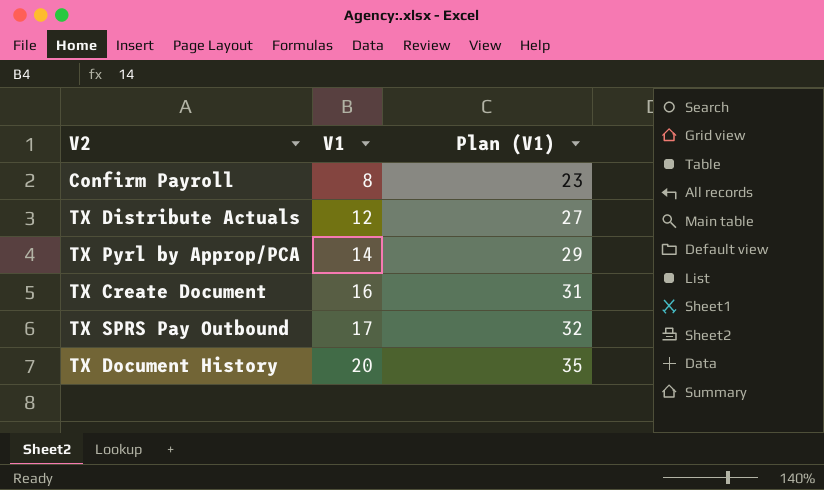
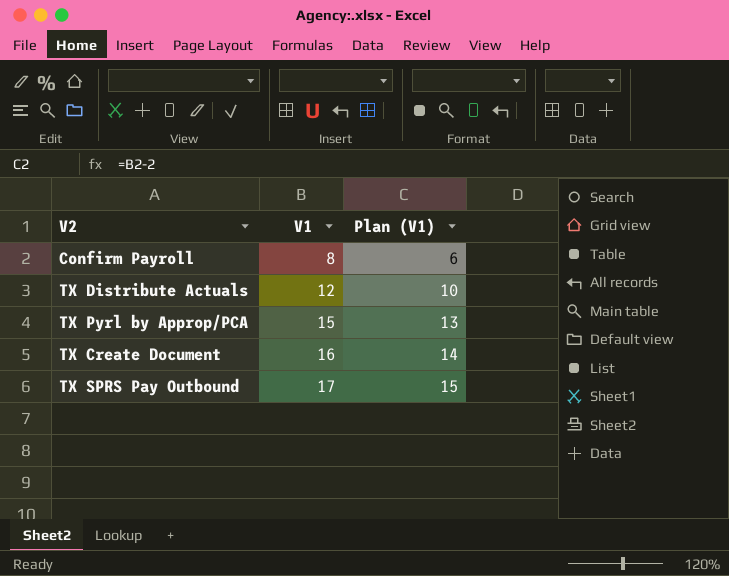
column Plan (V1) | formula: [V1] + 15 -> [V1] - 2
row TX Document History: 20 | 35 -> none
TX Pyrl by Approp/PCA | V1: 14 -> 15

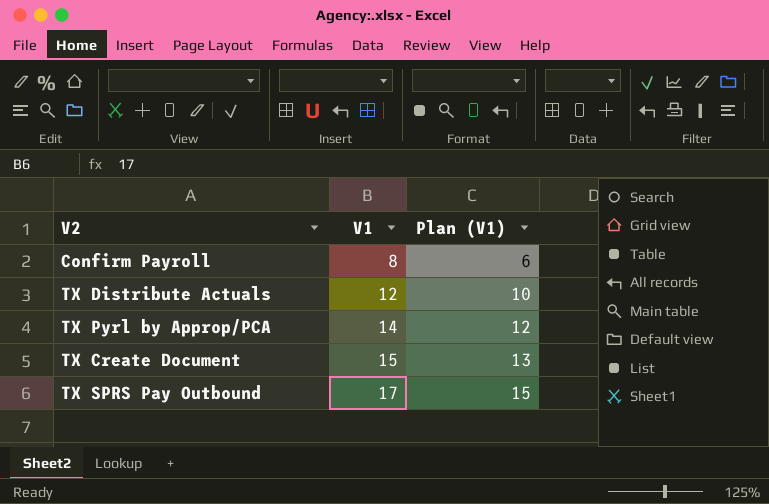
TX Pyrl by Approp/PCA | V1: 15 -> 14
TX Pyrl by Approp/PCA | Plan (V1): 13 -> 12
TX Create Document | V1: 16 -> 15
TX Create Document | Plan (V1): 14 -> 13

